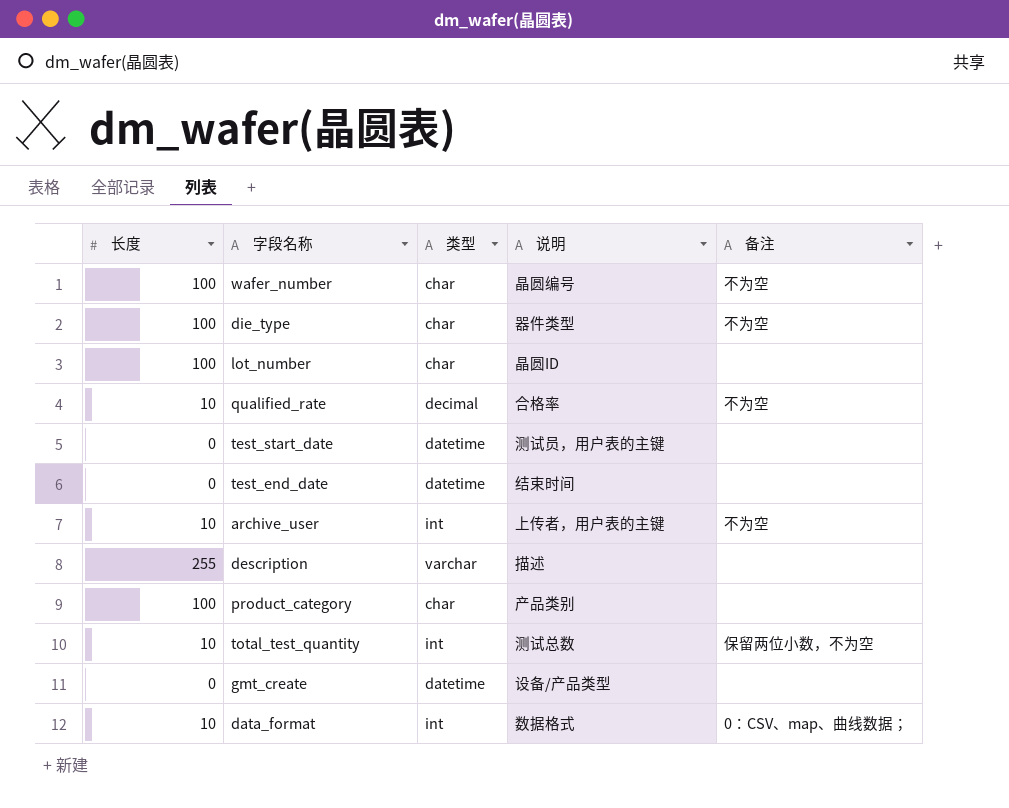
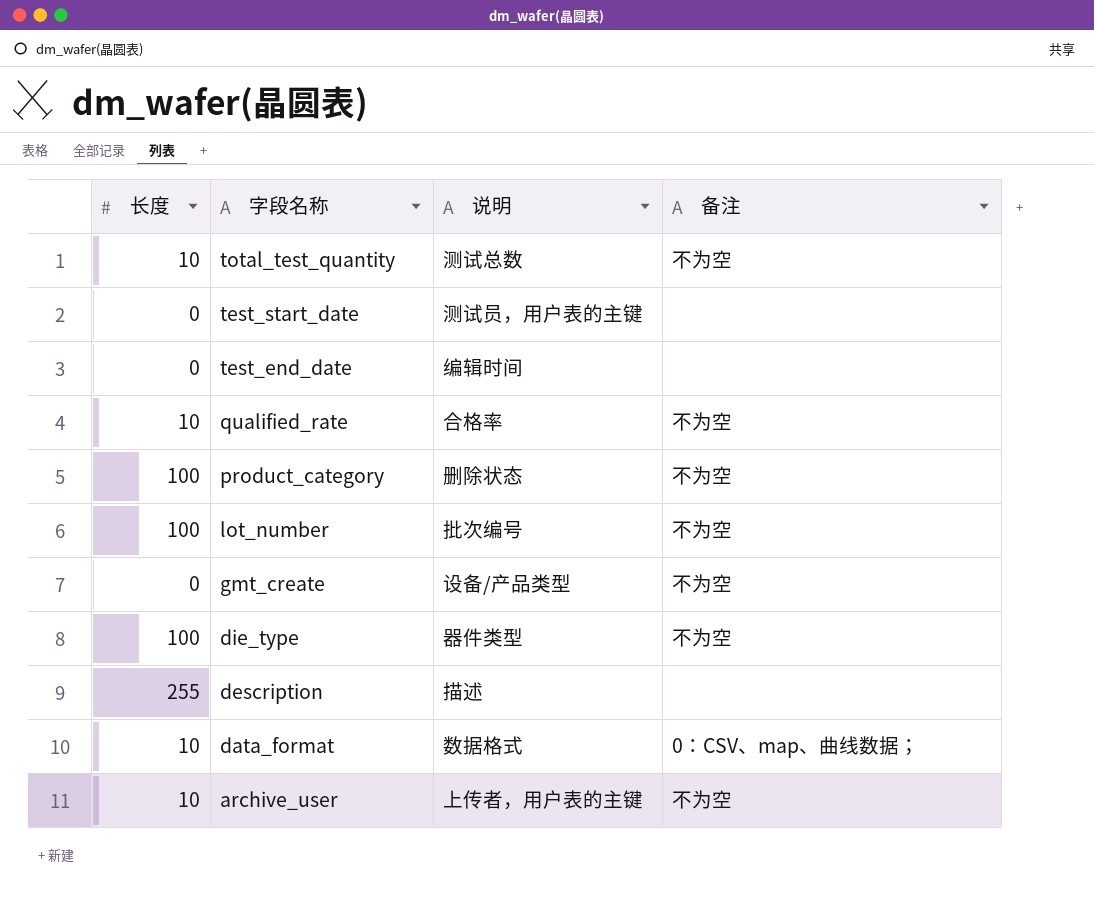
row order: none -> 字段名称 descending
column 类型 | position: 3 -> none
row wafer_number: 100 | char | 晶圆编号 | 不为空 -> none
total_test_quantity | 备注: 保留两位小数，不为空 -> 不为空
test_end_date | 说明: 结束时间 -> 编辑时间
product_category | 说明: 产品类别 -> 删除状态
product_category | 备注: none -> 不为空
lot_number | 说明: 晶圆ID -> 批次编号
lot_number | 备注: none -> 不为空
gmt_create | 备注: none -> 不为空

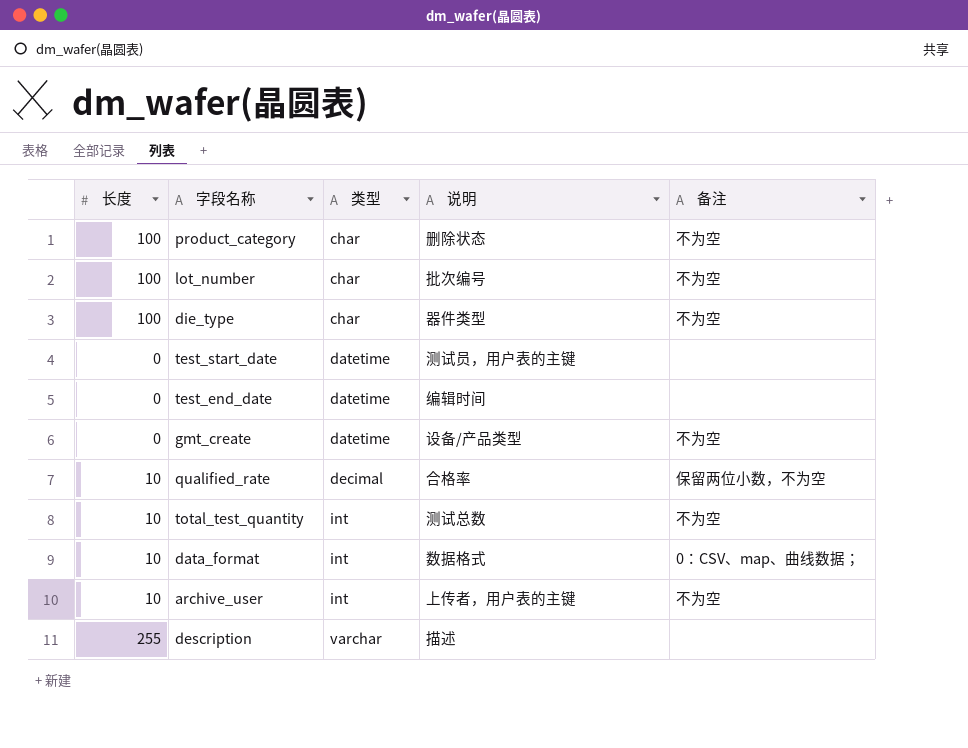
row order: 字段名称 descending -> 类型 ascending
column 类型 | position: none -> 3
qualified_rate | 备注: 不为空 -> 保留两位小数，不为空

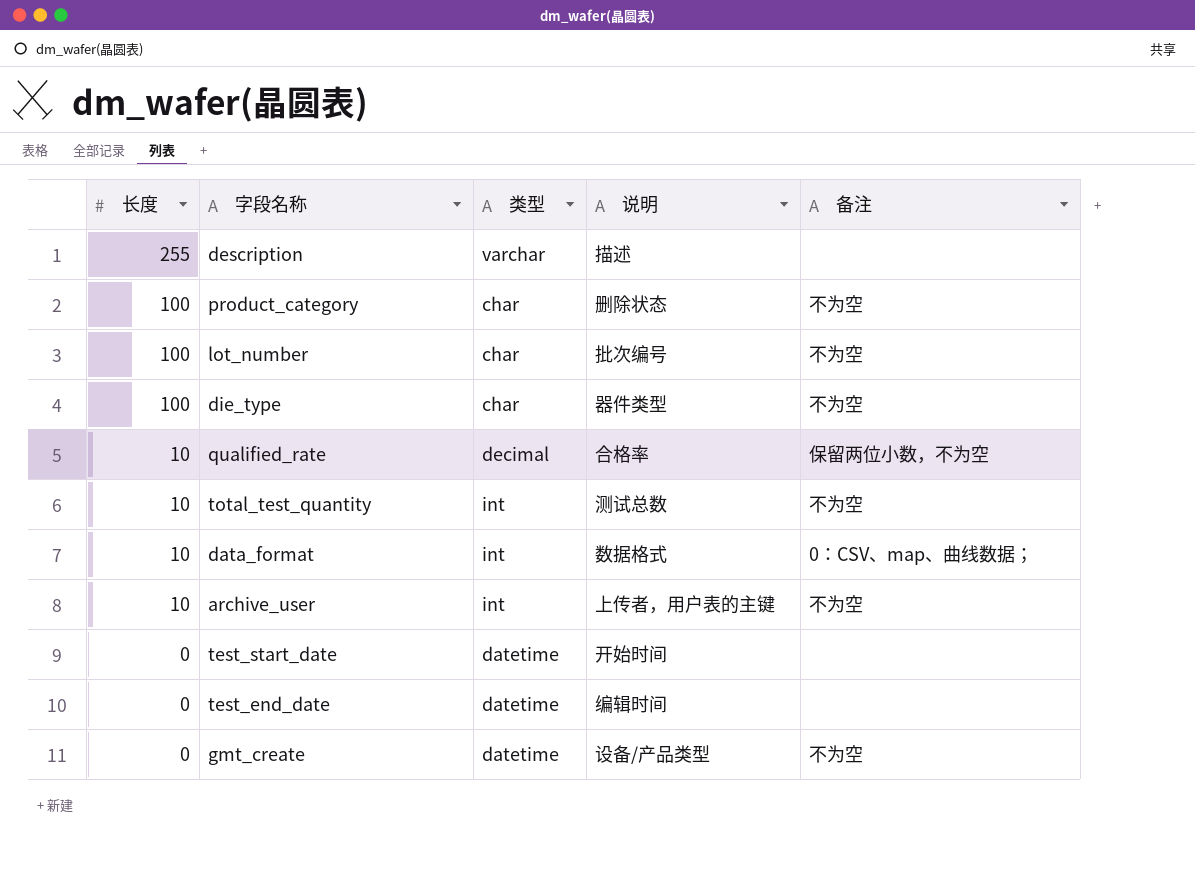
row order: 类型 ascending -> 长度 descending
test_start_date | 说明: 测试员，用户表的主键 -> 开始时间

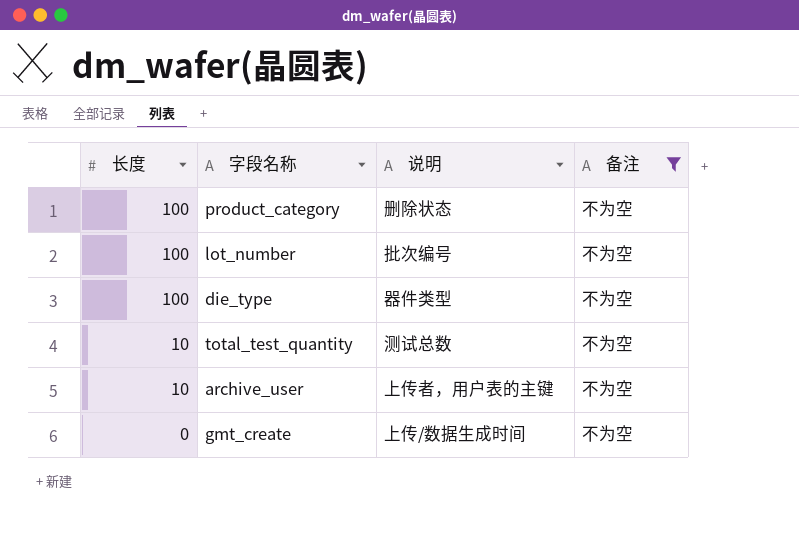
filter: none -> 备注 = 不为空
column 类型 | position: 3 -> none
gmt_create | 说明: 设备/产品类型 -> 上传/数据生成时间

